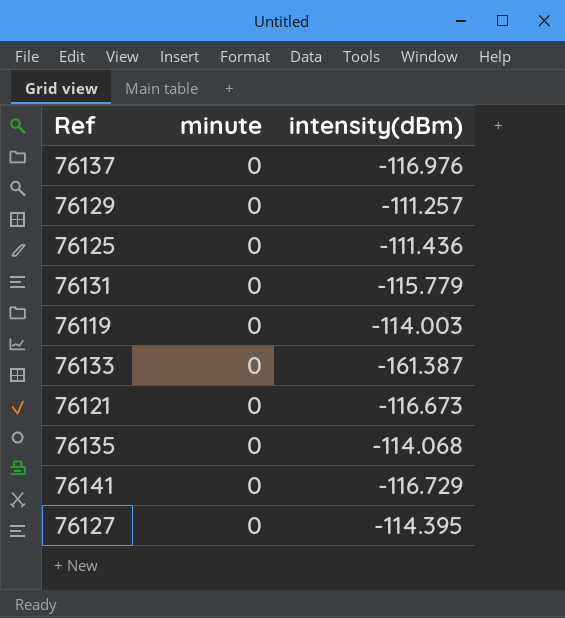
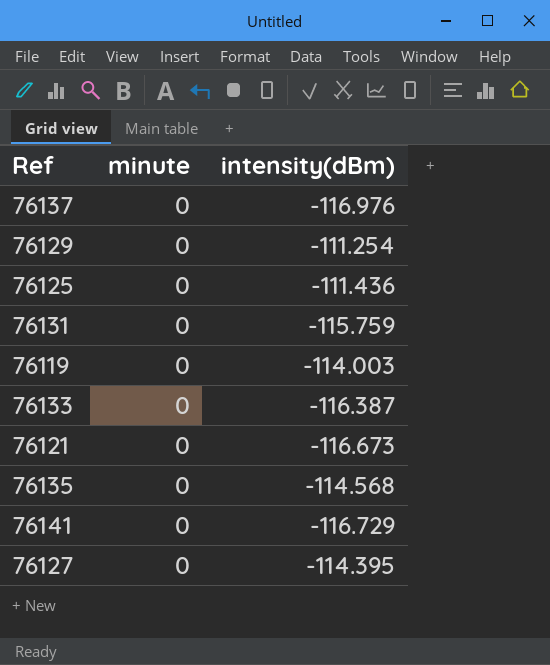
76129 | intensity(dBm): -111.257 -> -111.254
76131 | intensity(dBm): -115.779 -> -115.759
76133 | intensity(dBm): -161.387 -> -116.387
76135 | intensity(dBm): -114.068 -> -114.568

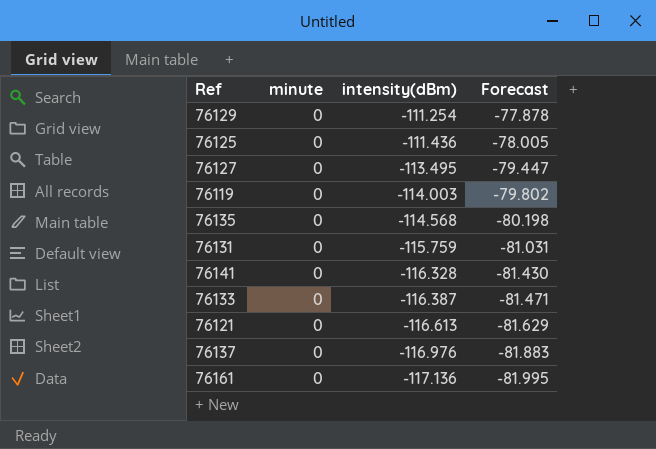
row order: none -> intensity(dBm) descending
column Forecast | formula: none -> [intensity(dBm)] * 0.7
76127 | intensity(dBm): -114.395 -> -113.495
76141 | intensity(dBm): -116.729 -> -116.328
76121 | intensity(dBm): -116.673 -> -116.613
row 76161: none -> 0 | -117.136 | -81.995

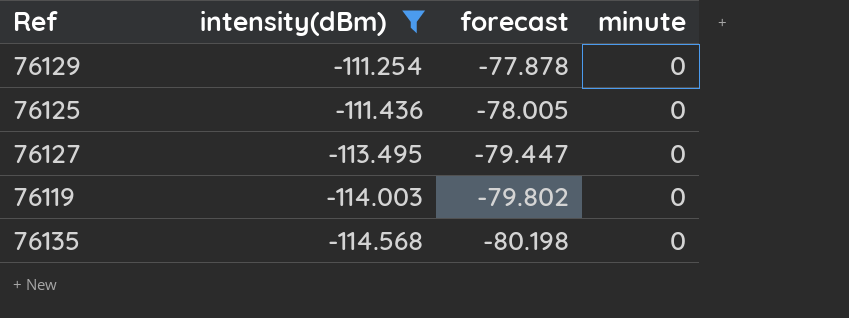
filter: none -> intensity(dBm) >= -114.568
column name: Forecast -> forecast
column minute | position: 2 -> 4

